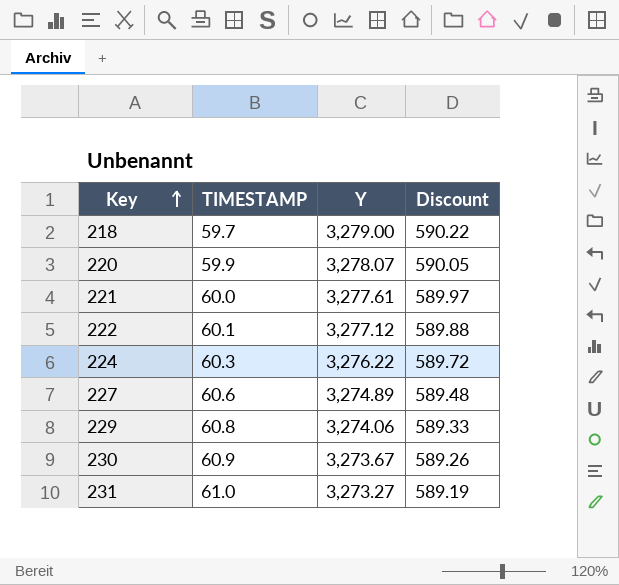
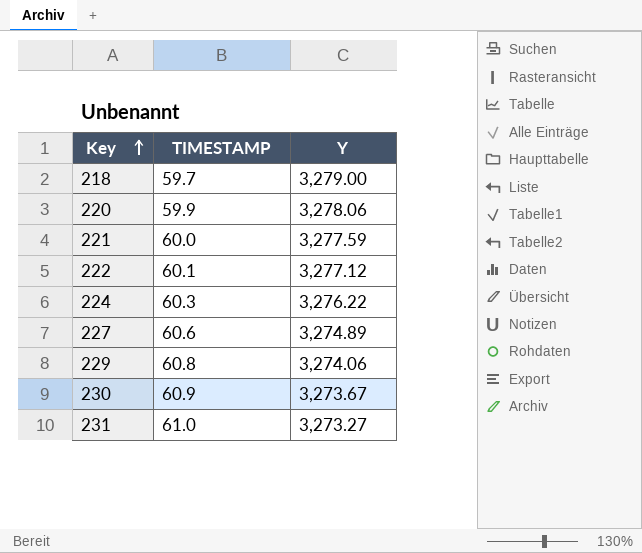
column Discount | formula: [Y] * 0.18 -> none
220 | Y: 3,278.07 -> 3,278.06
221 | Y: 3,277.61 -> 3,277.59

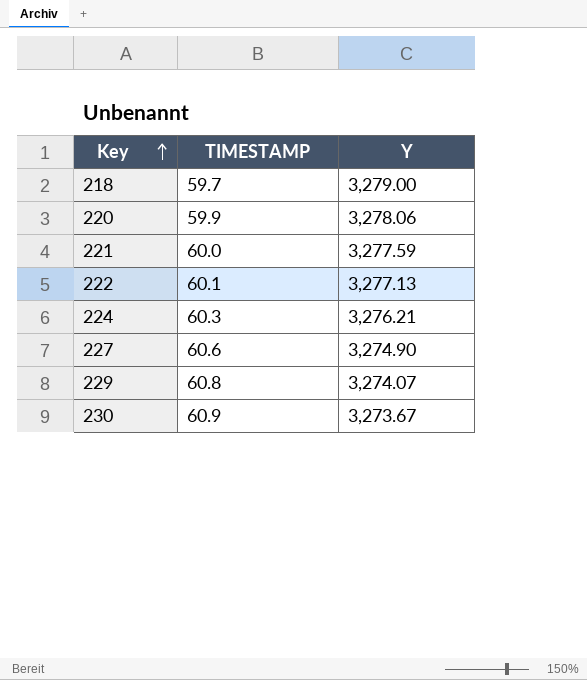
row 231: 61.0 | 3,273.27 -> none
222 | Y: 3,277.12 -> 3,277.13
224 | Y: 3,276.22 -> 3,276.21
227 | Y: 3,274.89 -> 3,274.90
229 | Y: 3,274.06 -> 3,274.07

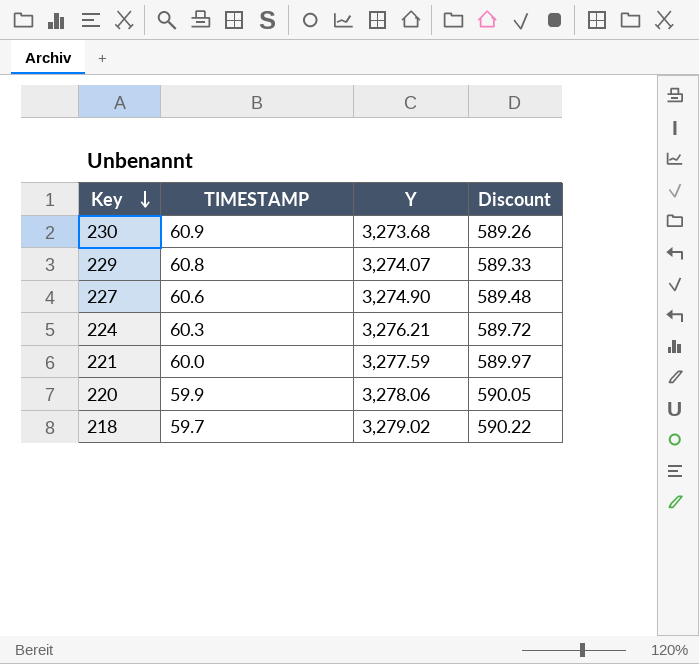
row order: Key ascending -> Key descending
column Discount | formula: none -> [Y] * 0.18
row 222: 60.1 | 3,277.13 -> none
230 | Y: 3,273.67 -> 3,273.68
218 | Y: 3,279.00 -> 3,279.02

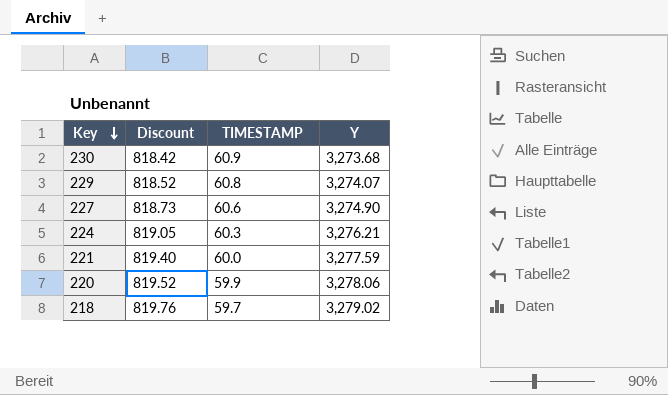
column Discount | formula: [Y] * 0.18 -> [Y] * 0.25
column Discount | position: 4 -> 2

